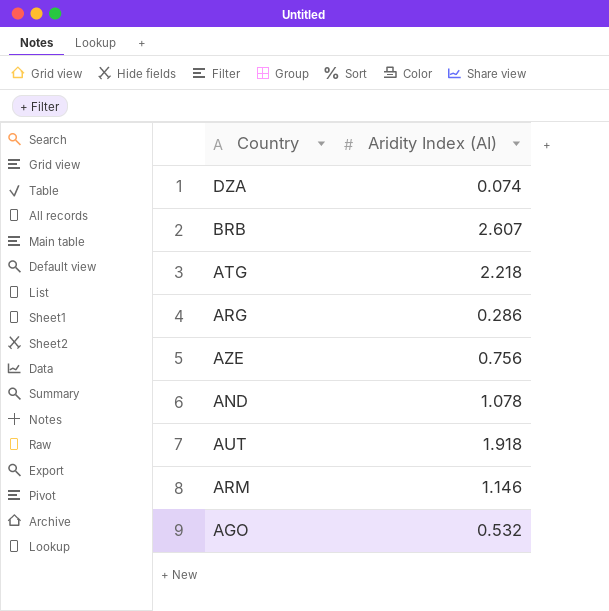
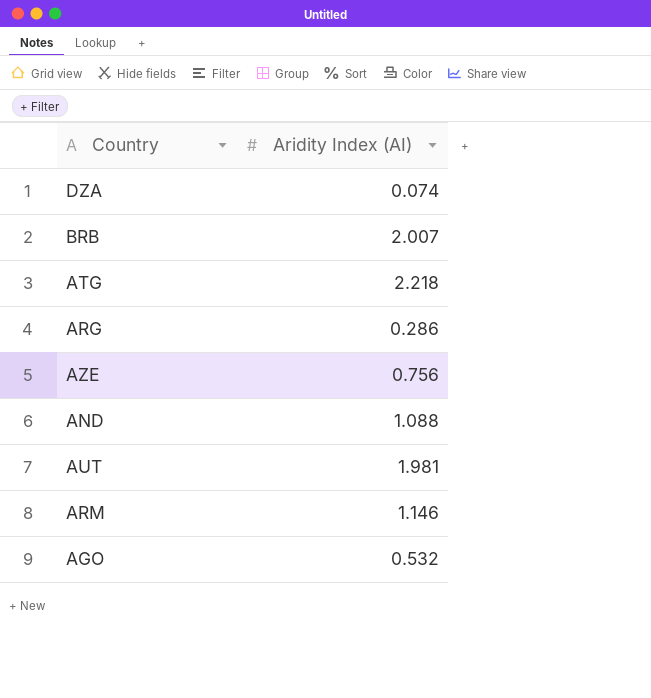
BRB | Aridity Index (AI): 2.607 -> 2.007
AND | Aridity Index (AI): 1.078 -> 1.088
AUT | Aridity Index (AI): 1.918 -> 1.981

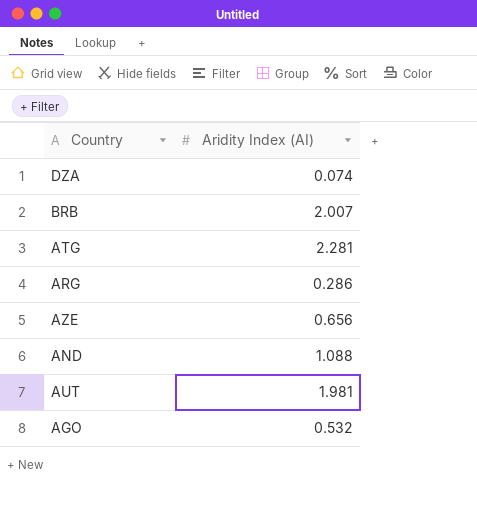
row ARM: 1.146 -> none
ATG | Aridity Index (AI): 2.218 -> 2.281
AZE | Aridity Index (AI): 0.756 -> 0.656

